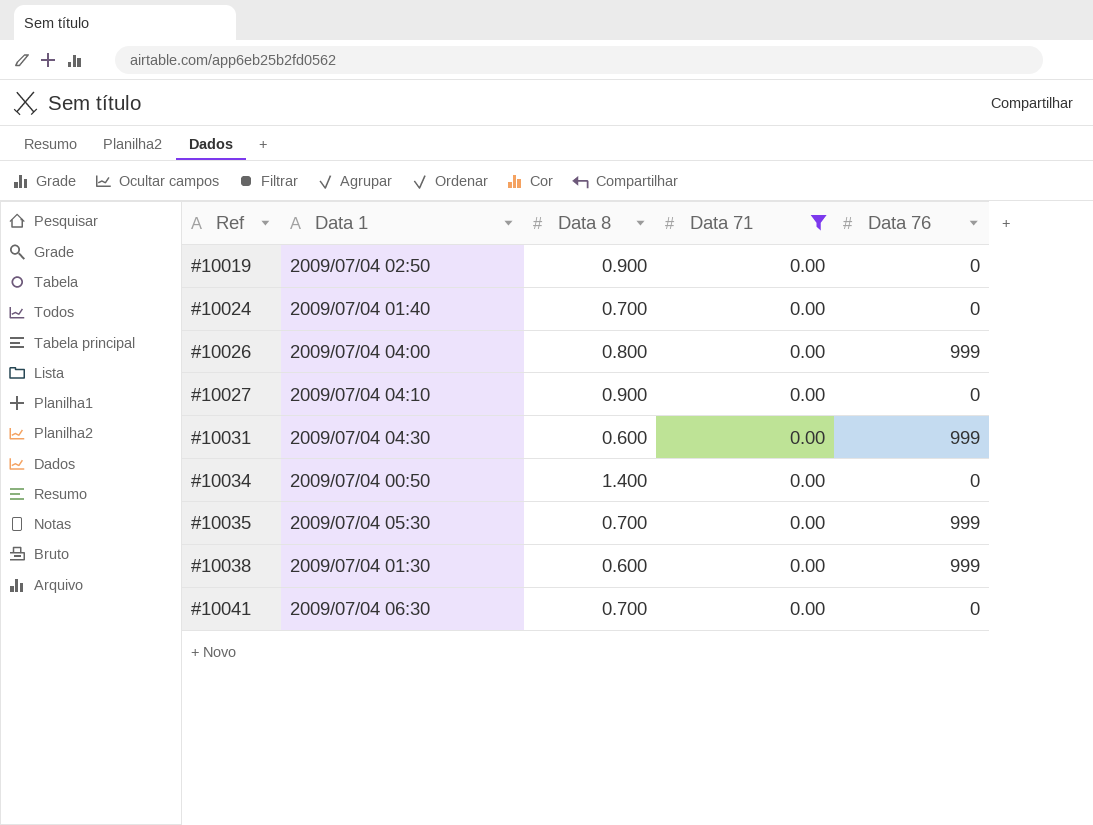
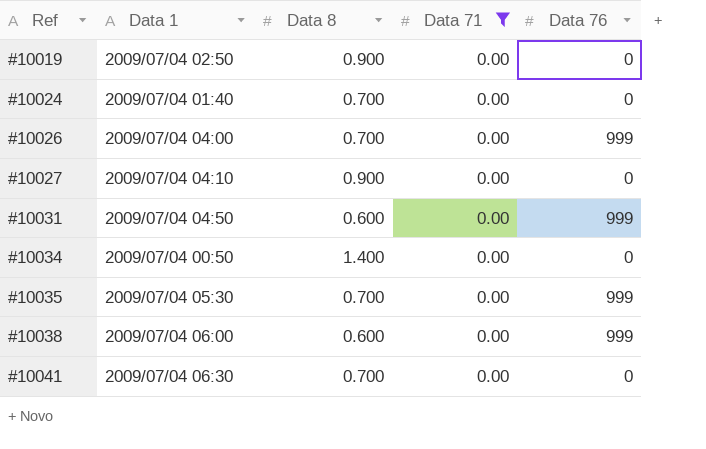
#10026 | Data 8: 0.800 -> 0.700
#10031 | Data 1: 2009/07/04 04:30 -> 2009/07/04 04:50
#10038 | Data 1: 2009/07/04 01:30 -> 2009/07/04 06:00

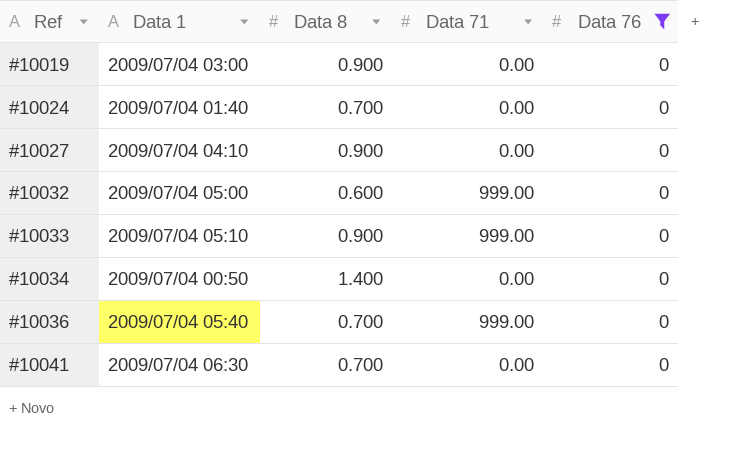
filter: Data 71 = 0.00 -> Data 76 = 0
#10019 | Data 1: 2009/07/04 02:50 -> 2009/07/04 03:00

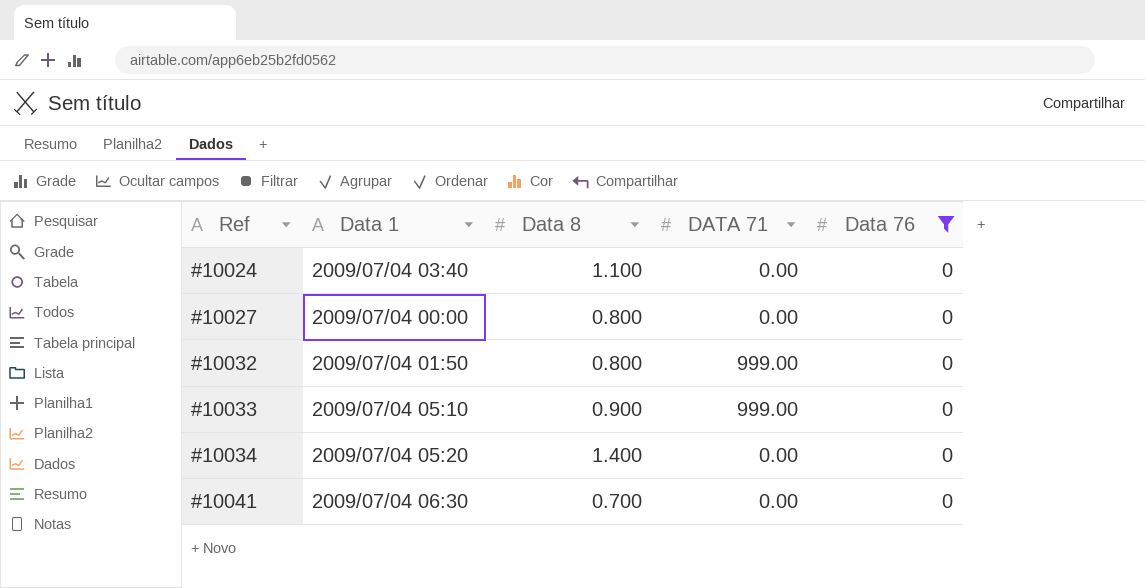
column name: Data 71 -> DATA 71
row #10019: 2009/07/04 03:00 | 0.900 | 0.00 | 0 -> none
row #10036: 2009/07/04 05:40 | 0.700 | 999.00 | 0 -> none
#10024 | Data 1: 2009/07/04 01:40 -> 2009/07/04 03:40
#10024 | Data 8: 0.700 -> 1.100
#10027 | Data 1: 2009/07/04 04:10 -> 2009/07/04 00:00
#10027 | Data 8: 0.900 -> 0.800
#10032 | Data 1: 2009/07/04 05:00 -> 2009/07/04 01:50
#10032 | Data 8: 0.600 -> 0.800
#10034 | Data 1: 2009/07/04 00:50 -> 2009/07/04 05:20

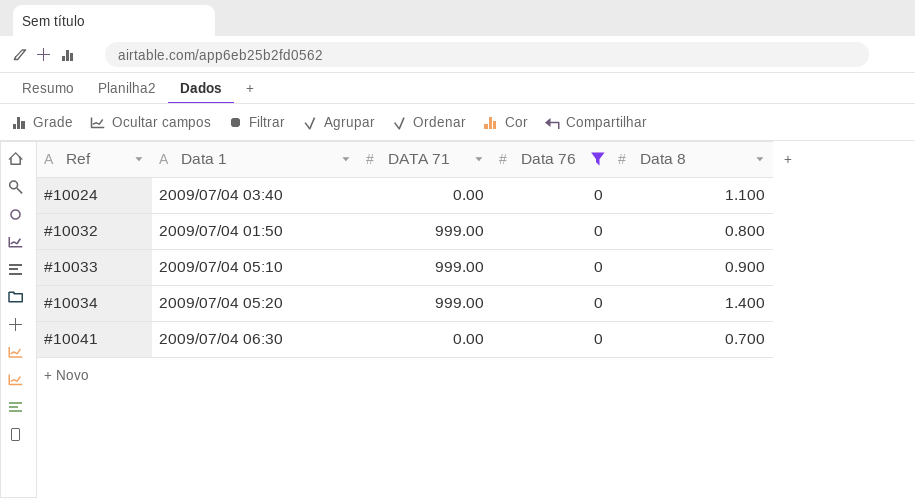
column Data 8 | position: 3 -> 5
row #10027: 2009/07/04 00:00 | 0.800 | 0.00 | 0 -> none
#10034 | DATA 71: 0.00 -> 999.00

